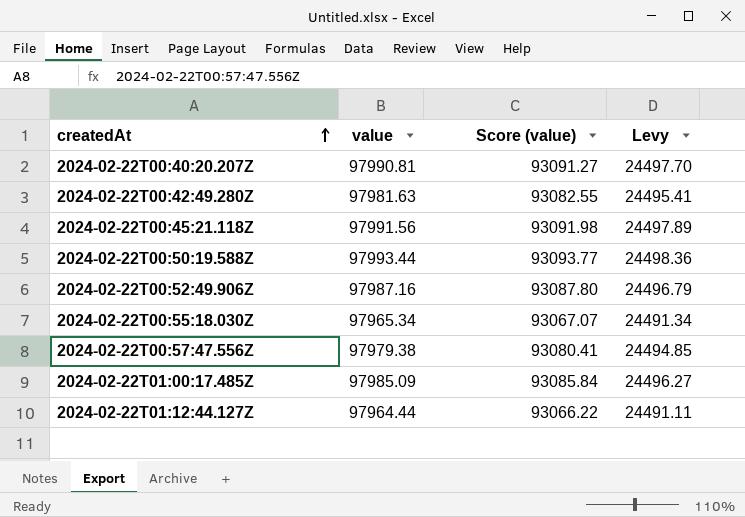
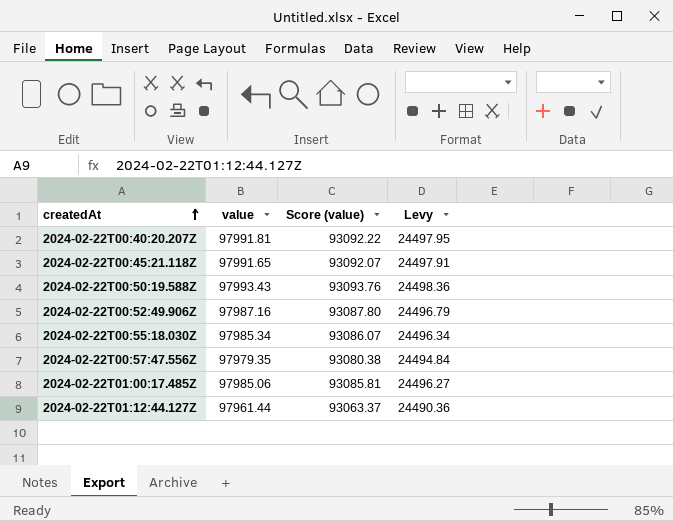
row 2024-02-22T00:42:49.280Z: 97981.63 | 93082.55 | 24495.41 -> none
2024-02-22T00:40:20.207Z | value: 97990.81 -> 97991.81
2024-02-22T00:40:20.207Z | Score (value): 93091.27 -> 93092.22
2024-02-22T00:40:20.207Z | Levy: 24497.70 -> 24497.95
2024-02-22T00:45:21.118Z | value: 97991.56 -> 97991.65
2024-02-22T00:45:21.118Z | Score (value): 93091.98 -> 93092.07
2024-02-22T00:45:21.118Z | Levy: 24497.89 -> 24497.91
2024-02-22T00:50:19.588Z | value: 97993.44 -> 97993.43
2024-02-22T00:50:19.588Z | Score (value): 93093.77 -> 93093.76
2024-02-22T00:55:18.030Z | value: 97965.34 -> 97985.34
2024-02-22T00:55:18.030Z | Score (value): 93067.07 -> 93086.07
2024-02-22T00:55:18.030Z | Levy: 24491.34 -> 24496.34
2024-02-22T00:57:47.556Z | value: 97979.38 -> 97979.35
2024-02-22T00:57:47.556Z | Score (value): 93080.41 -> 93080.38
2024-02-22T00:57:47.556Z | Levy: 24494.85 -> 24494.84
2024-02-22T01:00:17.485Z | value: 97985.09 -> 97985.06
2024-02-22T01:00:17.485Z | Score (value): 93085.84 -> 93085.81
2024-02-22T01:12:44.127Z | value: 97964.44 -> 97961.44
2024-02-22T01:12:44.127Z | Score (value): 93066.22 -> 93063.37
2024-02-22T01:12:44.127Z | Levy: 24491.11 -> 24490.36

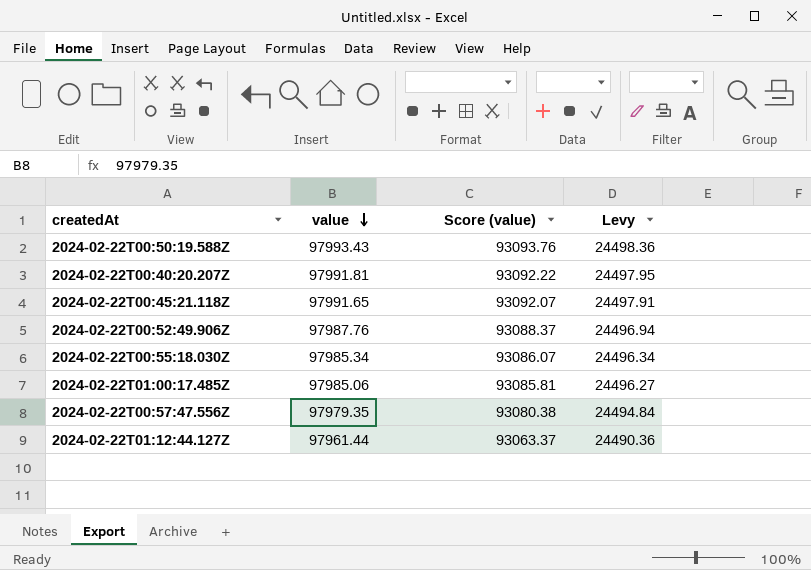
row order: createdAt ascending -> value descending
2024-02-22T00:52:49.906Z | value: 97987.16 -> 97987.76
2024-02-22T00:52:49.906Z | Score (value): 93087.80 -> 93088.37
2024-02-22T00:52:49.906Z | Levy: 24496.79 -> 24496.94

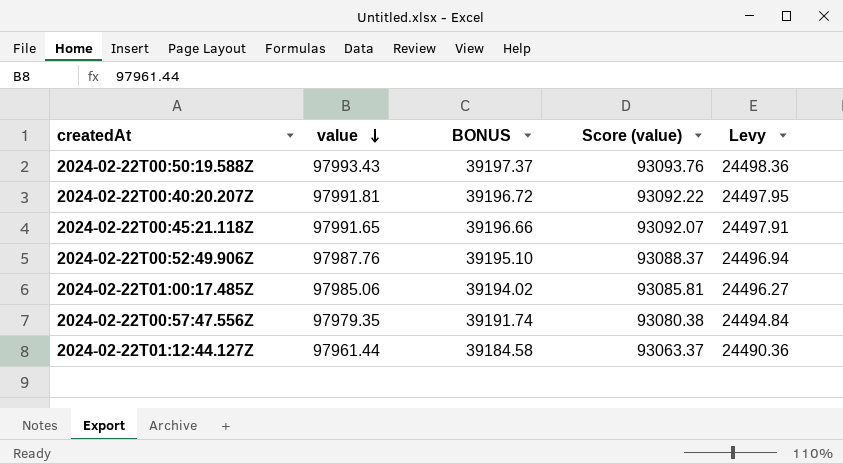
column BONUS | formula: none -> [value] * 0.4
row 2024-02-22T00:55:18.030Z: 97985.34 | 93086.07 | 24496.34 -> none

